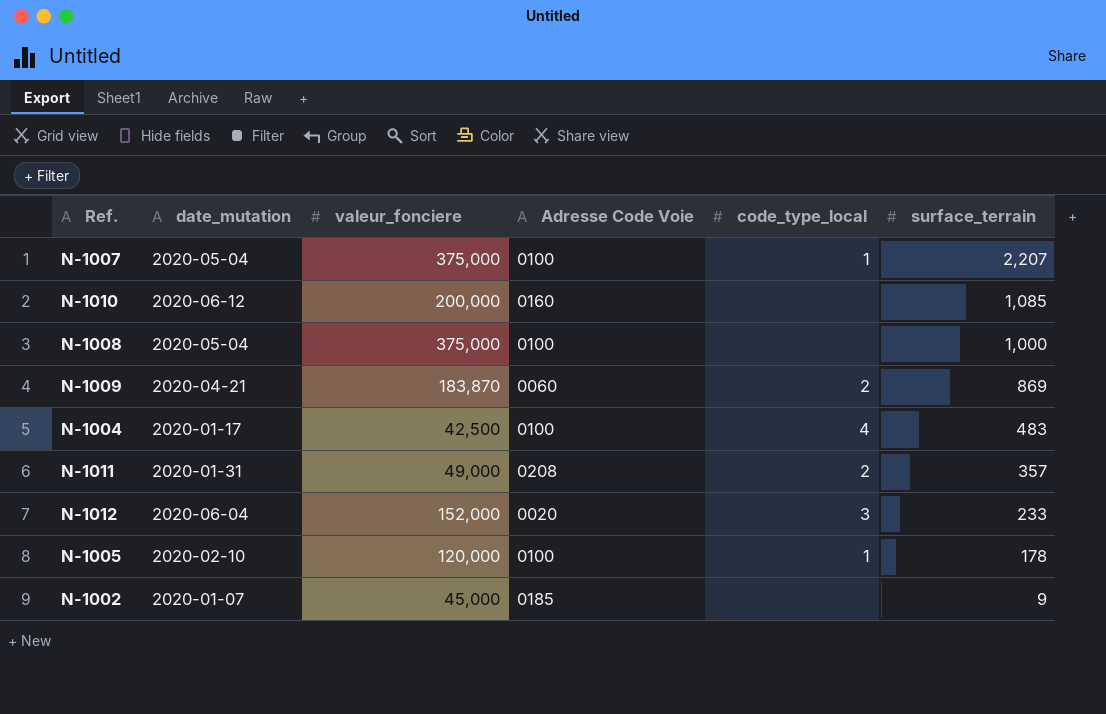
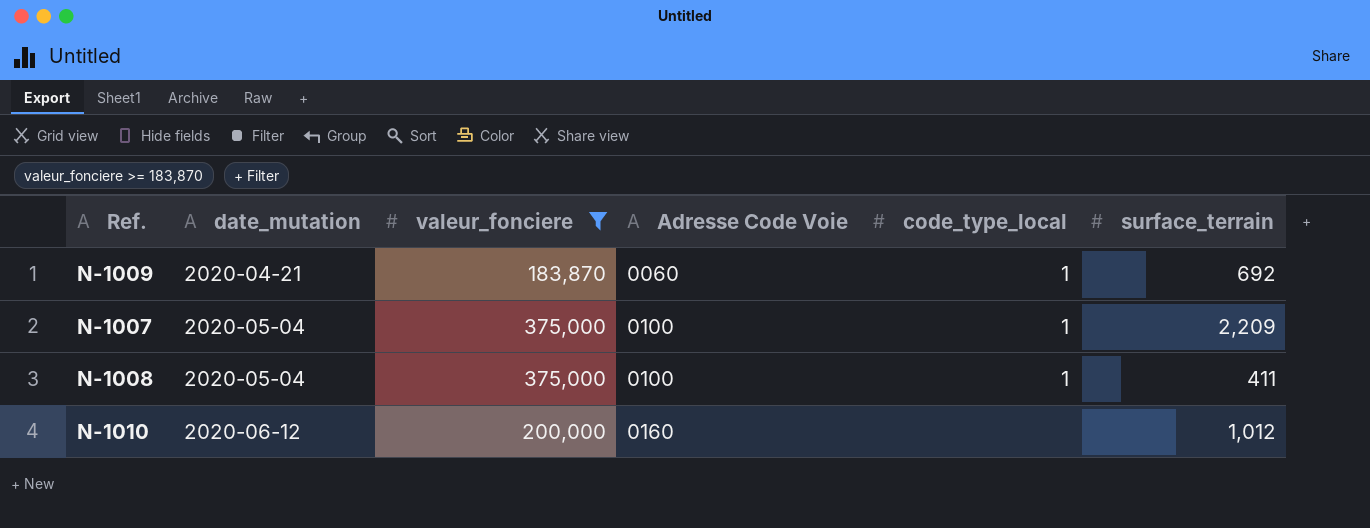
filter: none -> valeur_fonciere >= 183,870
row order: surface_terrain descending -> date_mutation ascending
N-1009 | code_type_local: 2 -> 1
N-1009 | surface_terrain: 869 -> 692
N-1007 | surface_terrain: 2,207 -> 2,209
N-1008 | code_type_local: none -> 1
N-1008 | surface_terrain: 1,000 -> 411
N-1010 | surface_terrain: 1,085 -> 1,012

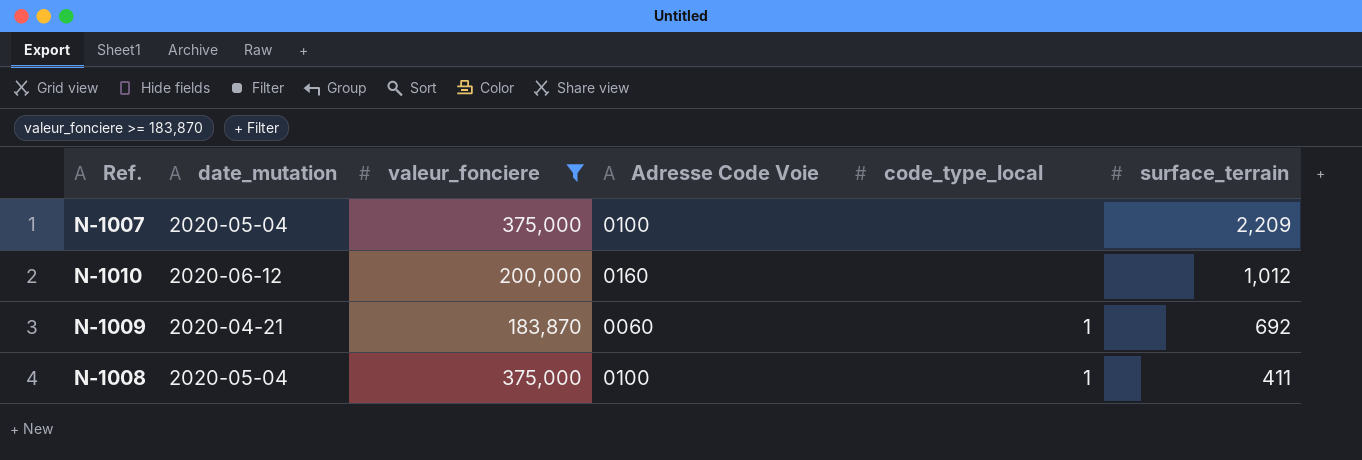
row order: date_mutation ascending -> surface_terrain descending
N-1007 | code_type_local: 1 -> none

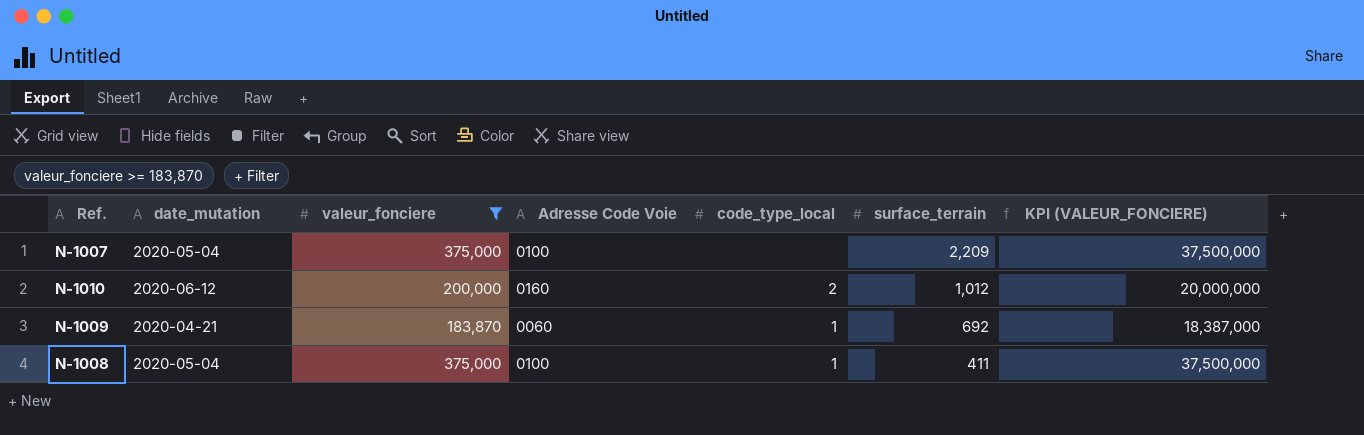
column KPI (VALEUR_FONCIERE) | formula: none -> [valeur_fonciere] * 100
N-1010 | code_type_local: none -> 2

